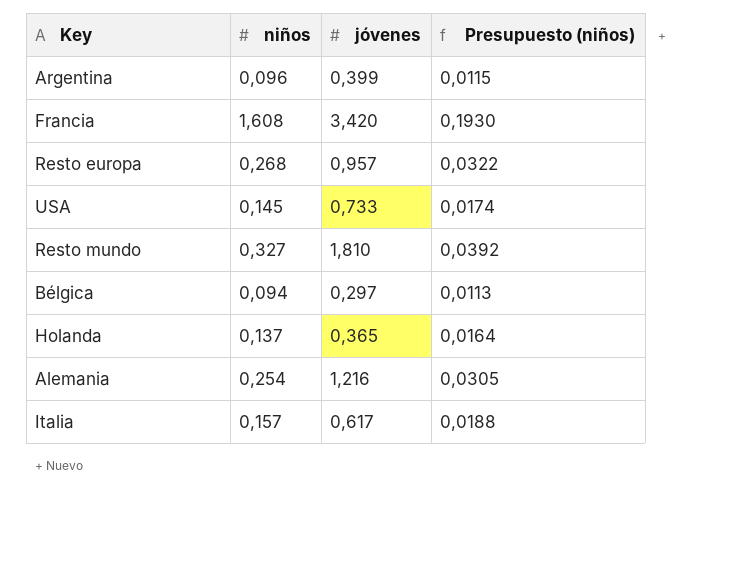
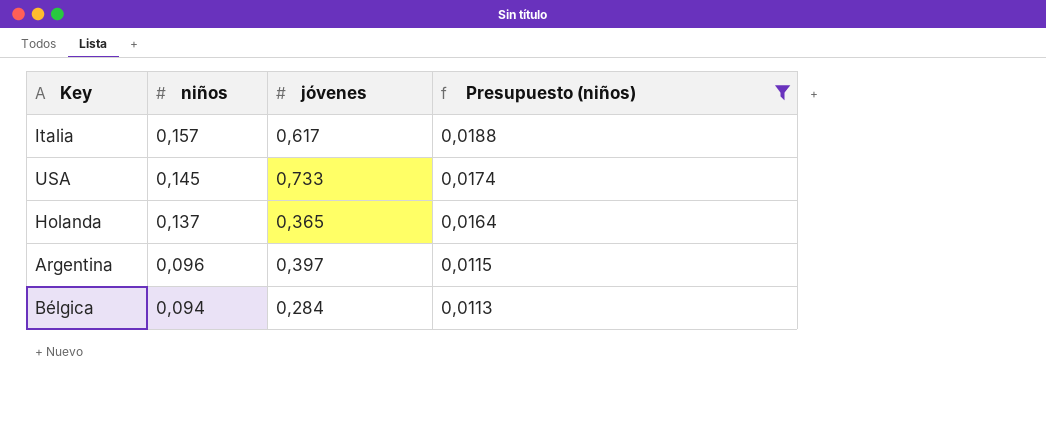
filter: none -> Presupuesto (niños) <= 0,0188
row order: none -> niños descending
Argentina | jóvenes: 0,399 -> 0,397
Bélgica | jóvenes: 0,297 -> 0,284

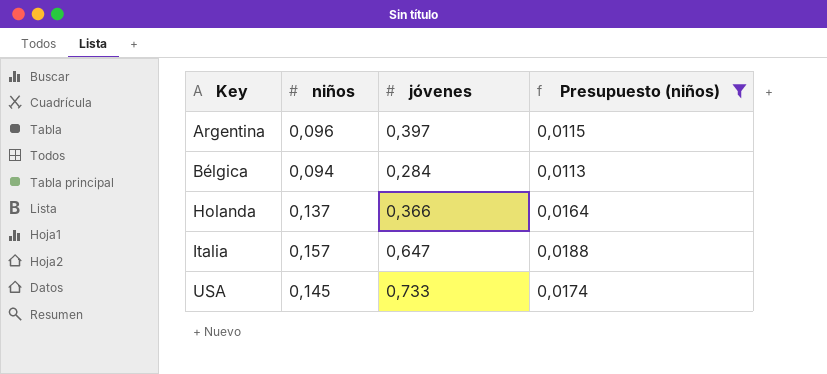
row order: niños descending -> Key ascending
Holanda | jóvenes: 0,365 -> 0,366
Italia | jóvenes: 0,617 -> 0,647

